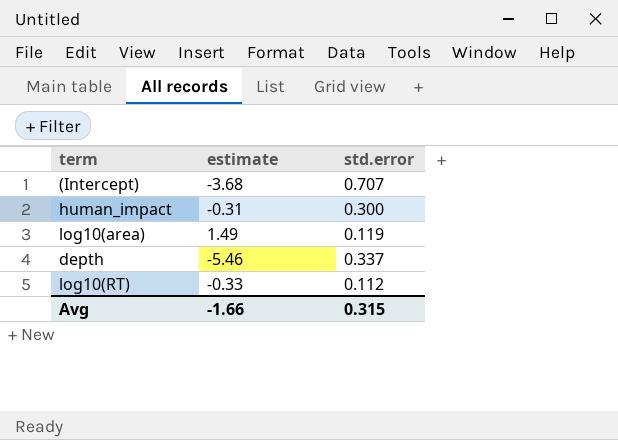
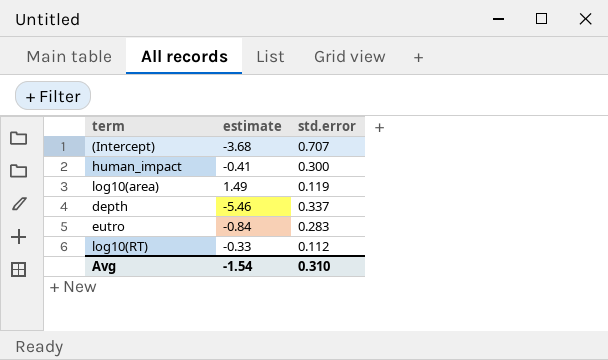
human_impact | estimate: -0.31 -> -0.41
row eutro: none -> -0.84 | 0.283
Avg | estimate: -1.66 -> -1.54
Avg | std.error: 0.315 -> 0.310

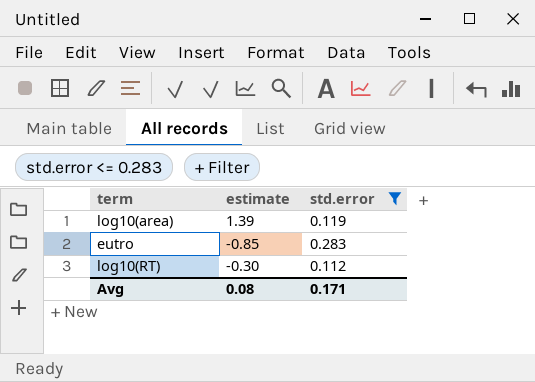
filter: none -> std.error <= 0.283
log10(area) | estimate: 1.49 -> 1.39
eutro | estimate: -0.84 -> -0.85
log10(RT) | estimate: -0.33 -> -0.30
Avg | estimate: -1.54 -> 0.08
Avg | std.error: 0.310 -> 0.171

